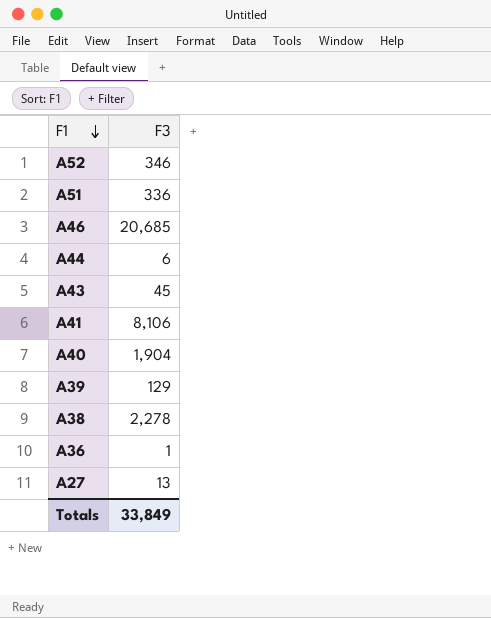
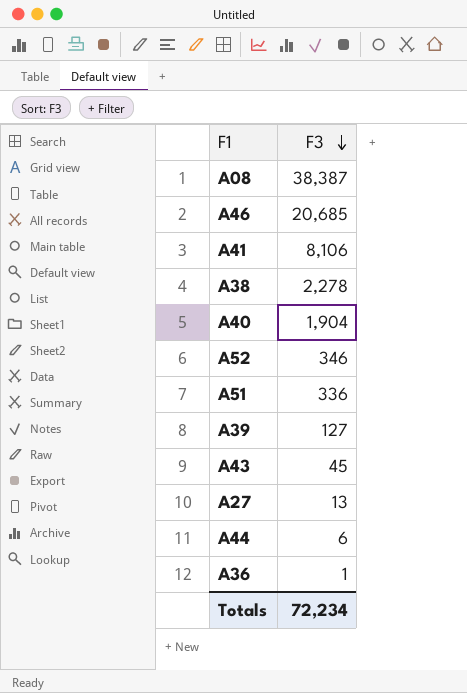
row order: F1 descending -> F3 descending
row A08: none -> 38,387
A39 | F3: 129 -> 127
Totals | F3: 33,849 -> 72,234

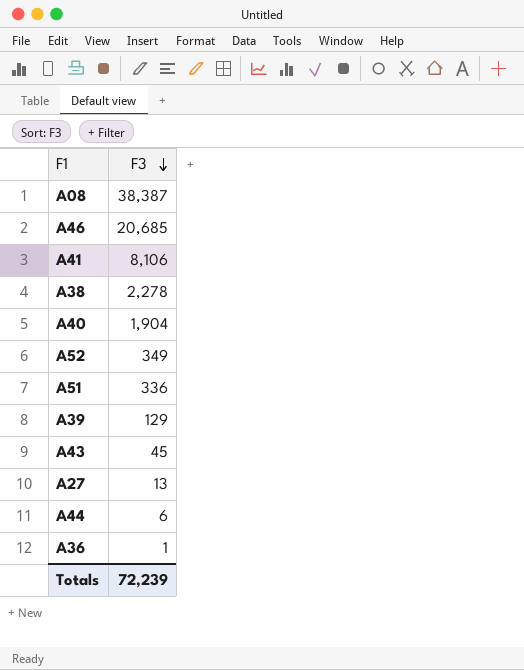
A52 | F3: 346 -> 349
A39 | F3: 127 -> 129
Totals | F3: 72,234 -> 72,239

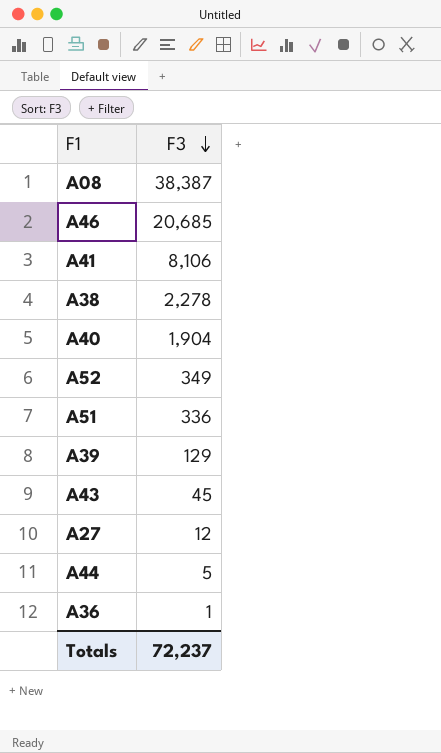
A27 | F3: 13 -> 12
A44 | F3: 6 -> 5
Totals | F3: 72,239 -> 72,237

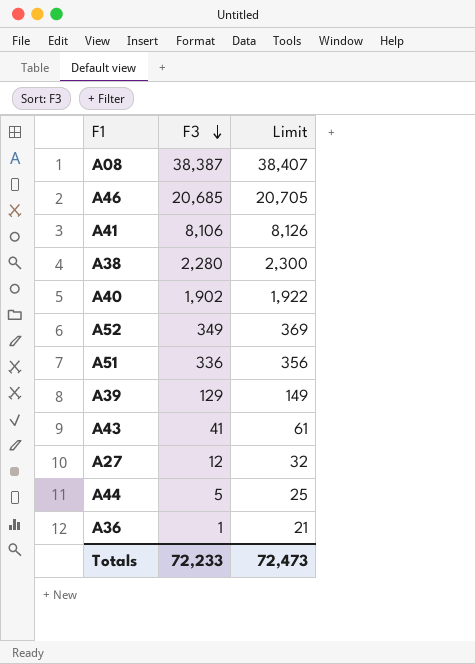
column Limit | formula: none -> [F3] + 20
A38 | F3: 2,278 -> 2,280
A40 | F3: 1,904 -> 1,902
A43 | F3: 45 -> 41
Totals | F3: 72,237 -> 72,233

